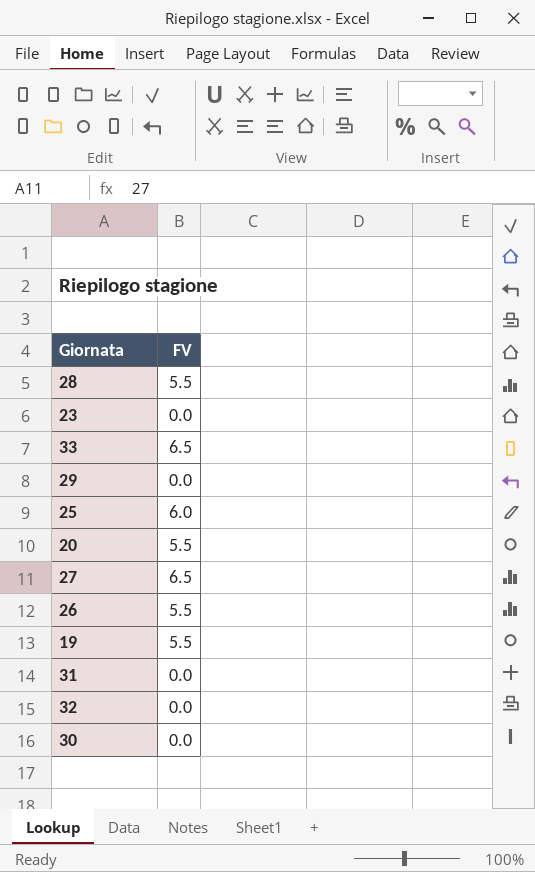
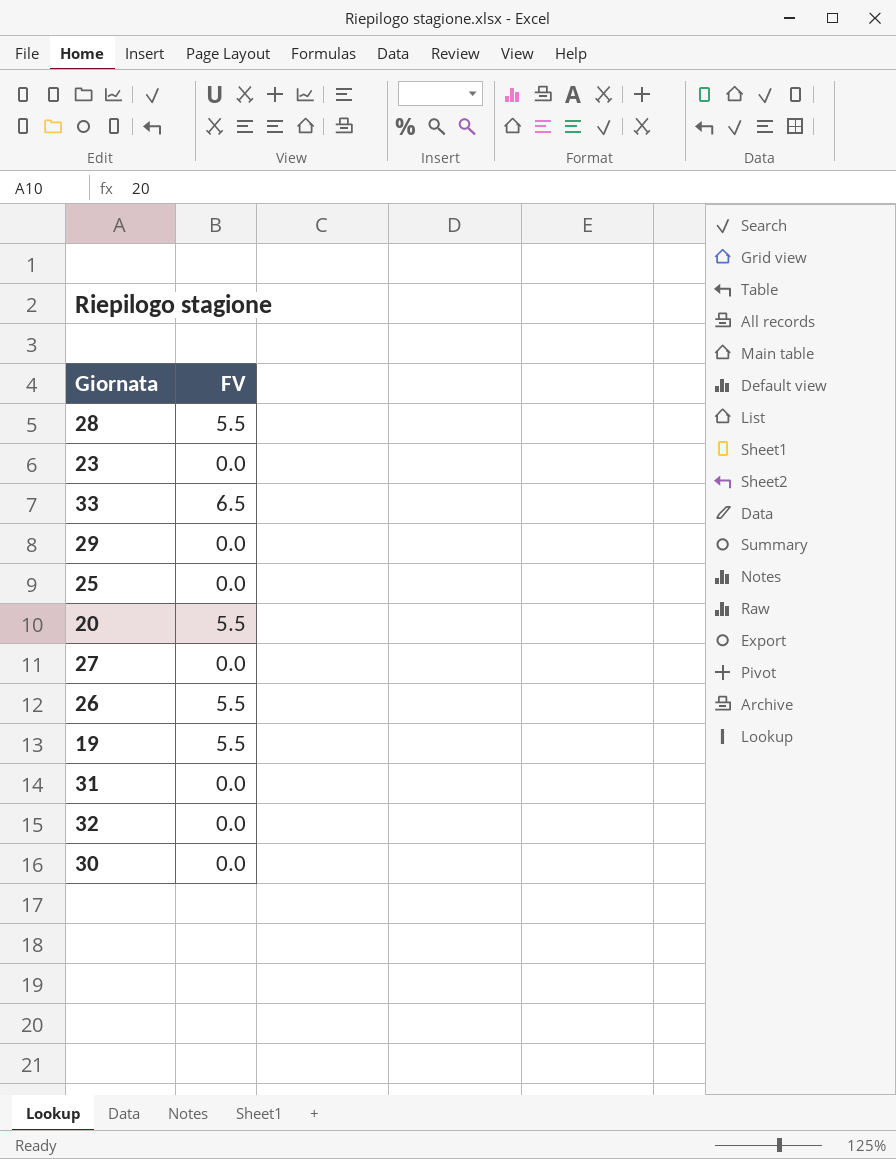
25 | FV: 6.0 -> 0.0
27 | FV: 6.5 -> 0.0

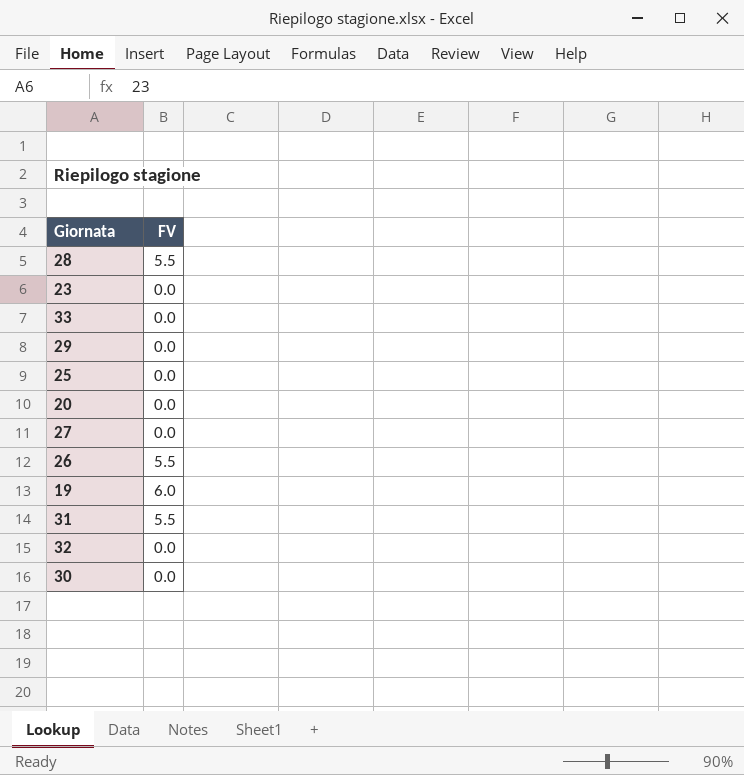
33 | FV: 6.5 -> 0.0
20 | FV: 5.5 -> 0.0
19 | FV: 5.5 -> 6.0
31 | FV: 0.0 -> 5.5

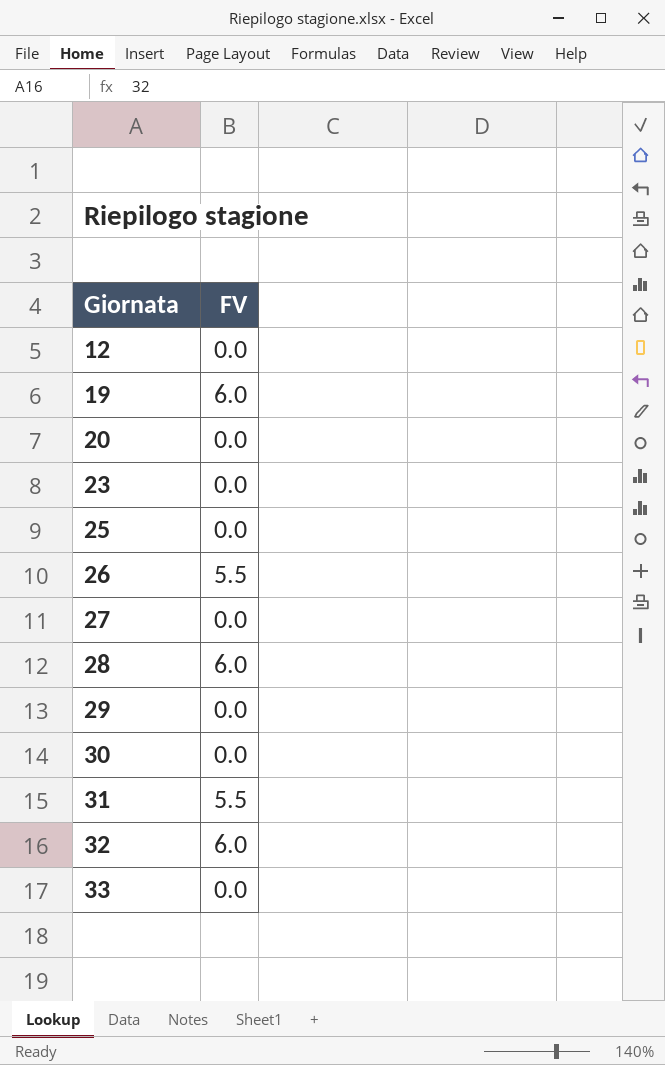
row order: none -> Giornata ascending
row 12: none -> 0.0
28 | FV: 5.5 -> 6.0
32 | FV: 0.0 -> 6.0

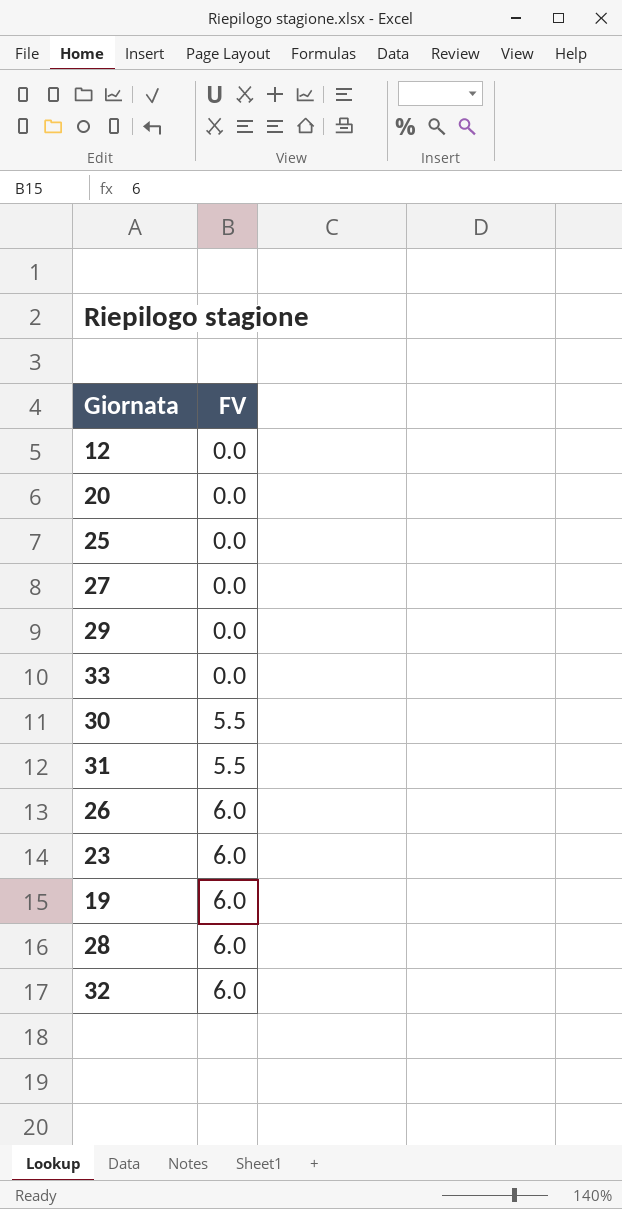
row order: Giornata ascending -> FV ascending
30 | FV: 0.0 -> 5.5
26 | FV: 5.5 -> 6.0
23 | FV: 0.0 -> 6.0

